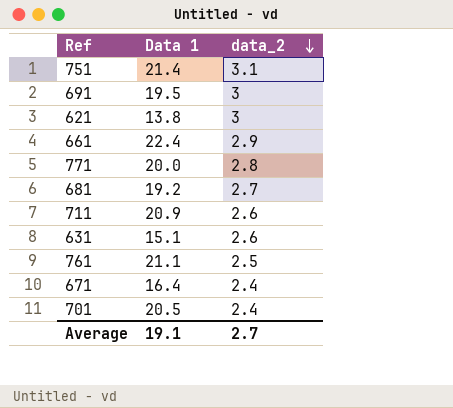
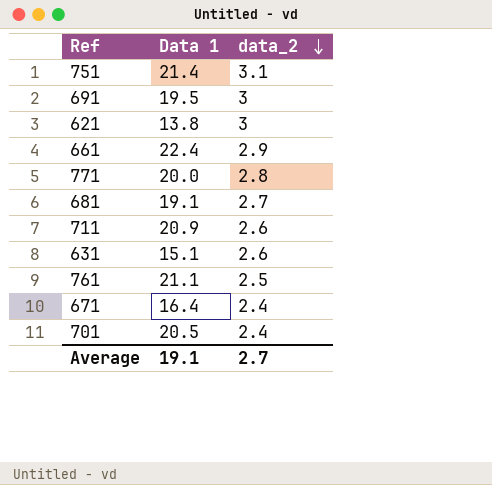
681 | Data 1: 19.2 -> 19.1

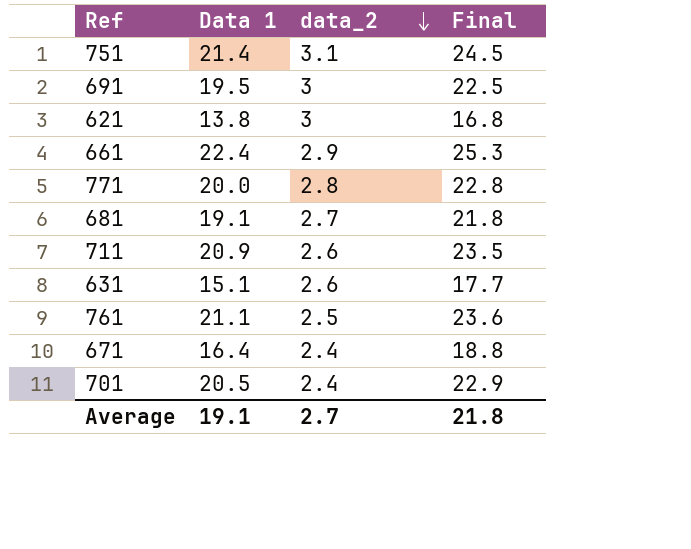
column Final | formula: none -> [Data 1] + [data_2]

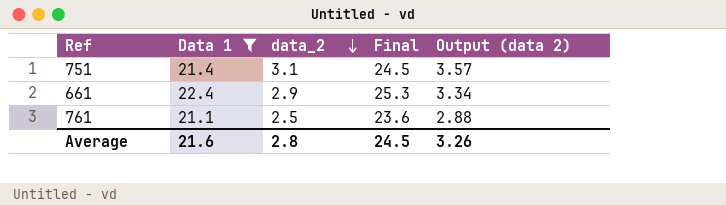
filter: none -> Data 1 >= 21.1
column Output (data 2) | formula: none -> [data_2] * 1.15
Average | Data 1: 19.1 -> 21.6
Average | data_2: 2.7 -> 2.8
Average | Final: 21.8 -> 24.5

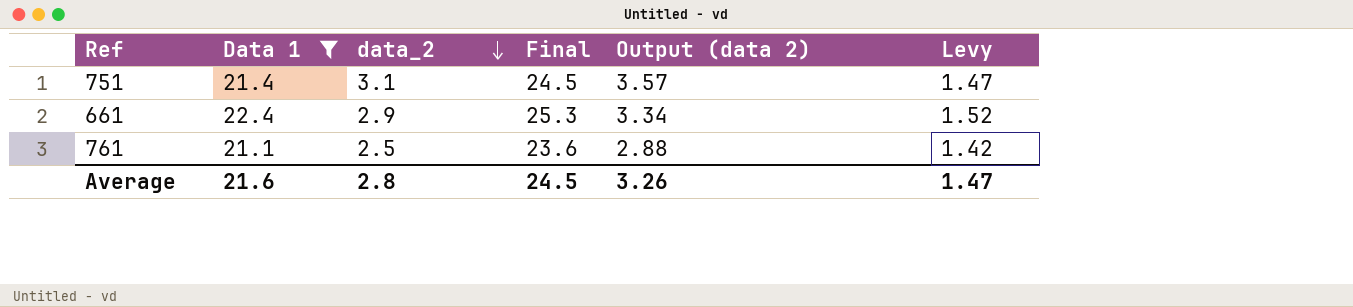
column Levy | formula: none -> [Final] * 0.06

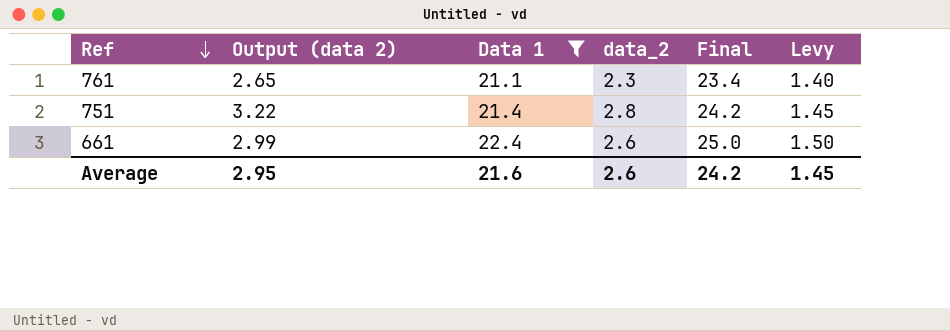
row order: data_2 descending -> Ref descending
column Output (data 2) | position: 5 -> 2
761 | Output (data 2): 2.88 -> 2.65
761 | data_2: 2.5 -> 2.3
761 | Final: 23.6 -> 23.4
761 | Levy: 1.42 -> 1.40
751 | Output (data 2): 3.57 -> 3.22
751 | data_2: 3.1 -> 2.8
751 | Final: 24.5 -> 24.2
751 | Levy: 1.47 -> 1.45
661 | Output (data 2): 3.34 -> 2.99
661 | data_2: 2.9 -> 2.6
661 | Final: 25.3 -> 25.0
661 | Levy: 1.52 -> 1.50
Average | Output (data 2): 3.26 -> 2.95
Average | data_2: 2.8 -> 2.6
Average | Final: 24.5 -> 24.2
Average | Levy: 1.47 -> 1.45

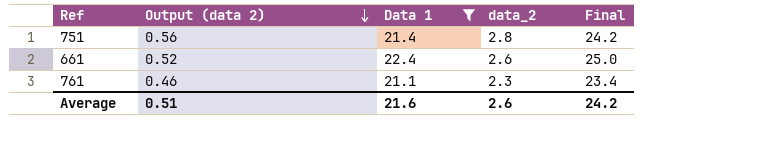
row order: Ref descending -> Output (data 2) descending
column Levy | formula: [Final] * 0.06 -> none
column Output (data 2) | formula: [data_2] * 1.15 -> [data_2] * 0.2
Average | Output (data 2): 2.95 -> 0.51

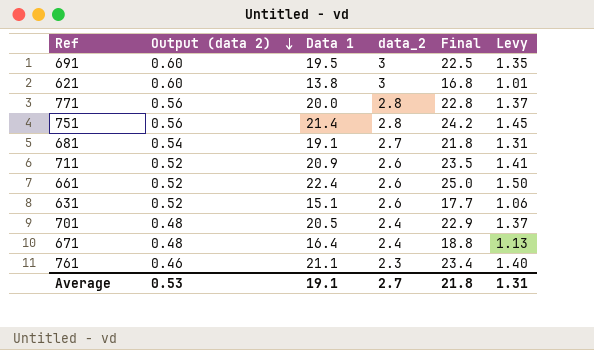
filter: Data 1 >= 21.1 -> none
column Levy | formula: none -> [Final] * 0.06
Average | Output (data 2): 0.51 -> 0.53
Average | Data 1: 21.6 -> 19.1
Average | data_2: 2.6 -> 2.7
Average | Final: 24.2 -> 21.8

